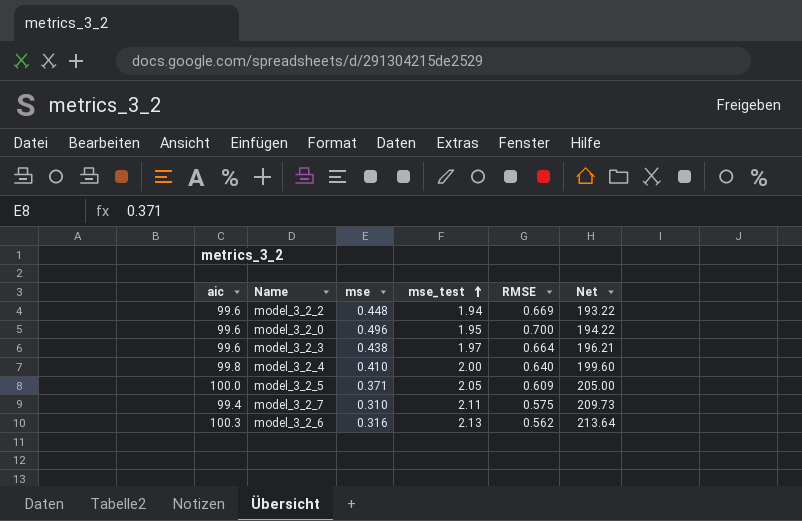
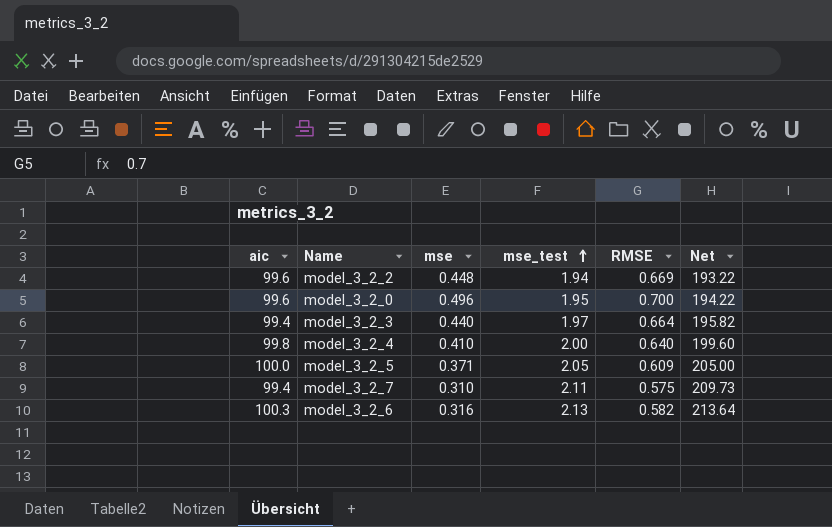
model_3_2_3 | aic: 99.6 -> 99.4
model_3_2_3 | mse: 0.438 -> 0.440
model_3_2_3 | Net: 196.21 -> 195.82
model_3_2_6 | RMSE: 0.562 -> 0.582

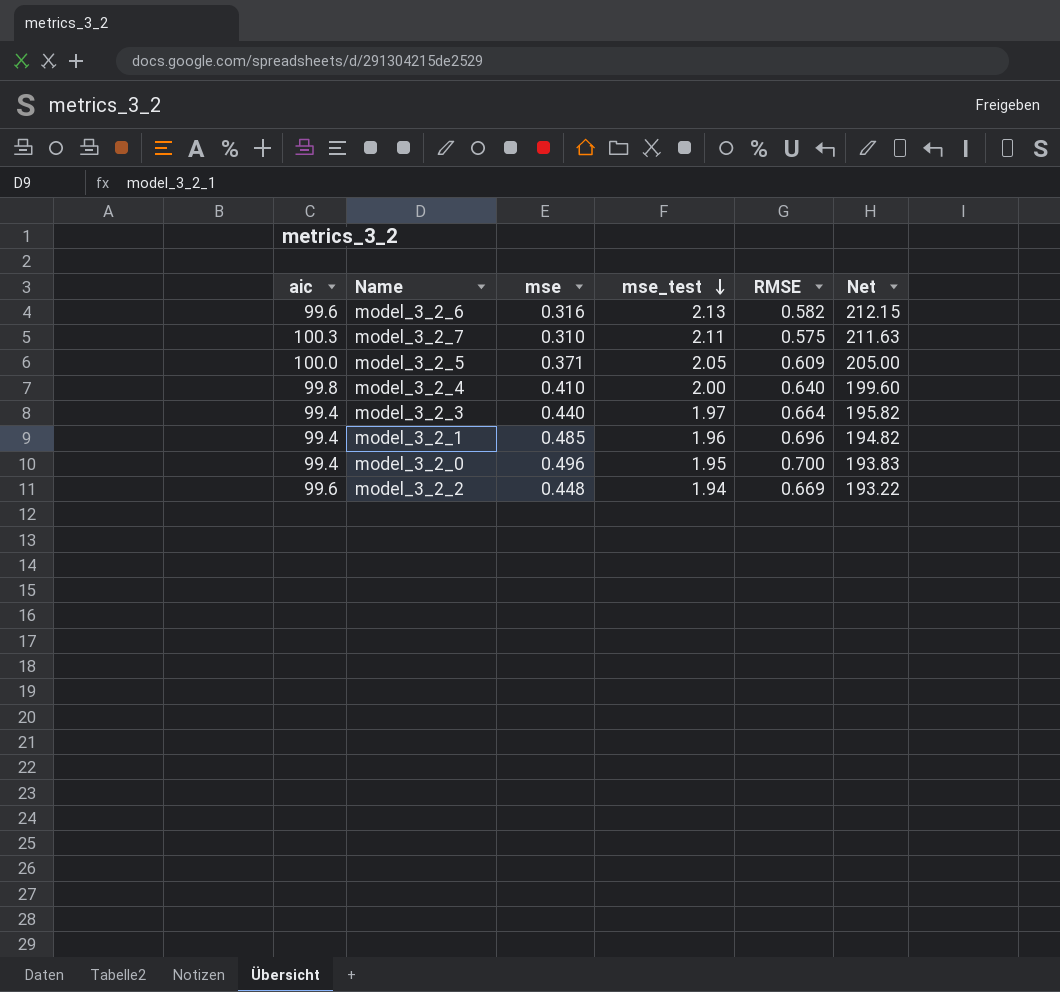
row order: mse_test ascending -> mse_test descending
model_3_2_6 | aic: 100.3 -> 99.6
model_3_2_6 | Net: 213.64 -> 212.15
model_3_2_7 | aic: 99.4 -> 100.3
model_3_2_7 | Net: 209.73 -> 211.63
row model_3_2_1: none -> 99.4 | 0.485 | 1.96 | 0.696 | 194.82
model_3_2_0 | aic: 99.6 -> 99.4
model_3_2_0 | Net: 194.22 -> 193.83

